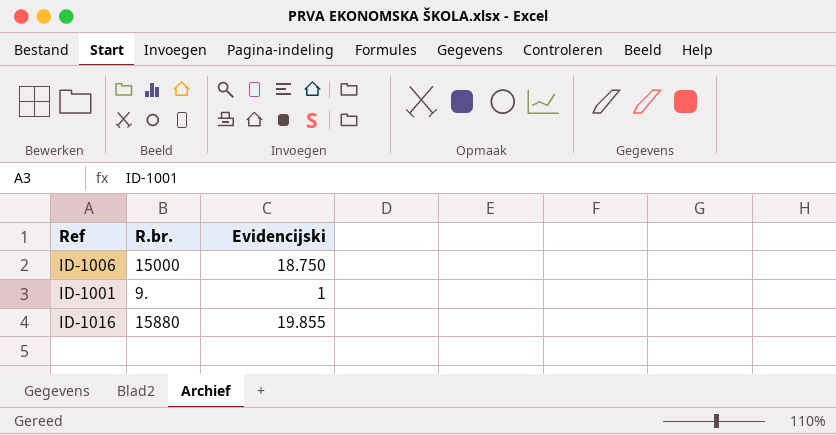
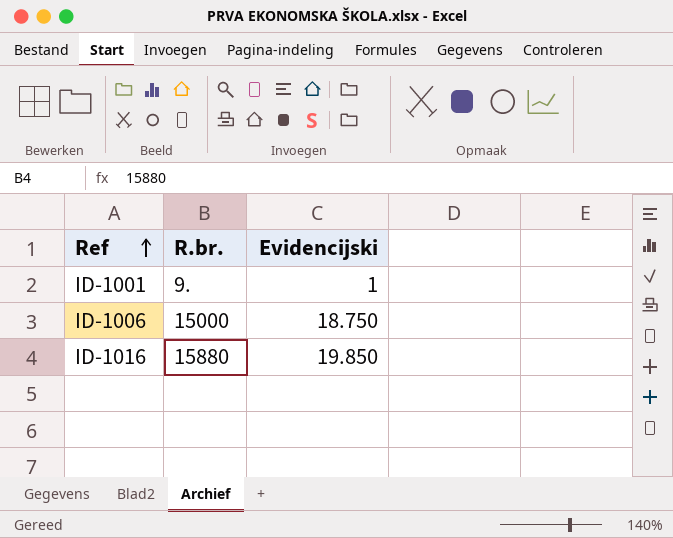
row order: none -> Ref ascending
ID-1016 | Evidencijski: 19.855 -> 19.850

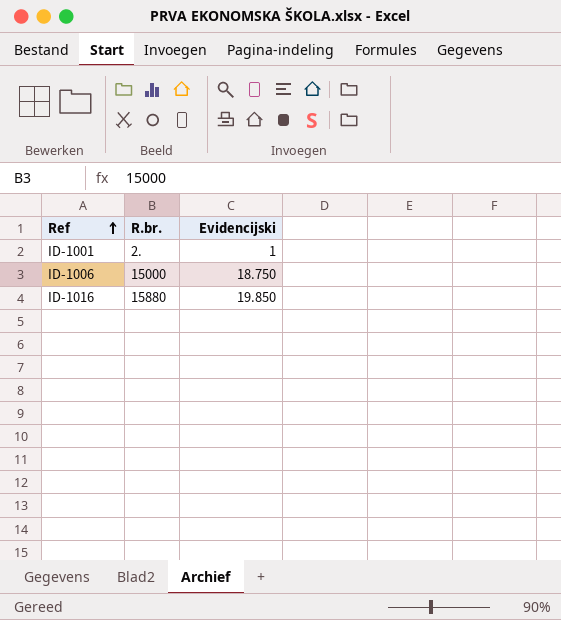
ID-1001 | R.br.: 9. -> 2.

